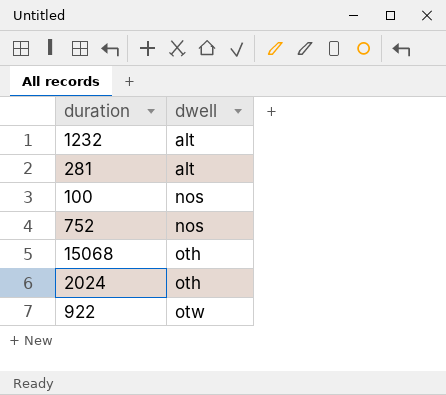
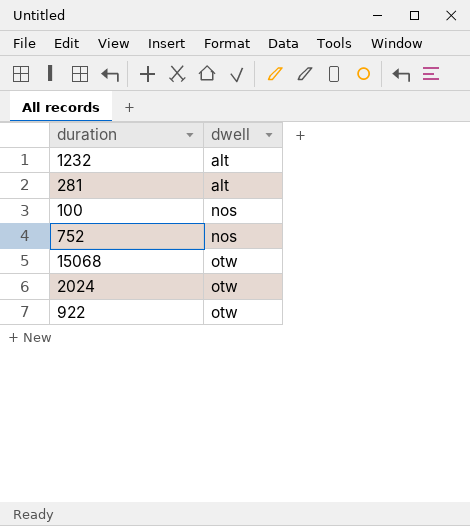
15068 | dwell: oth -> otw
2024 | dwell: oth -> otw

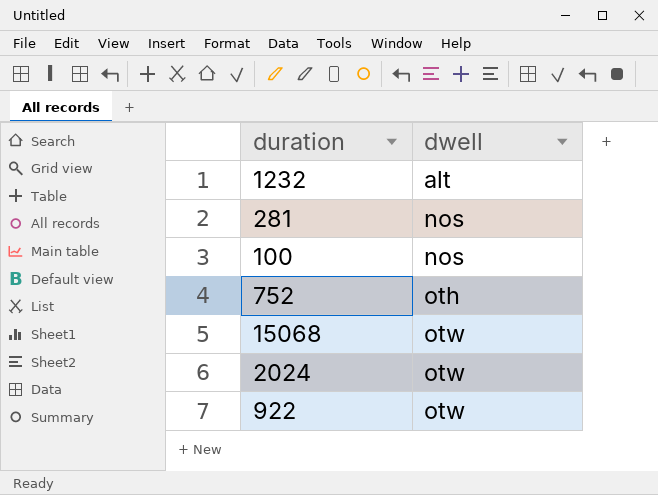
281 | dwell: alt -> nos
752 | dwell: nos -> oth

